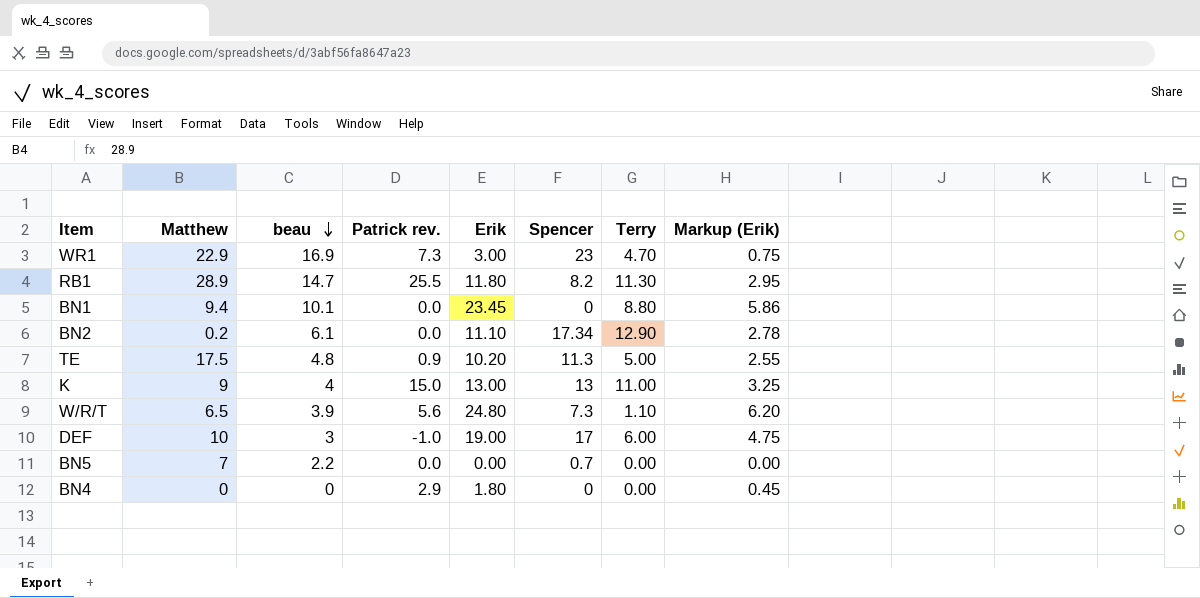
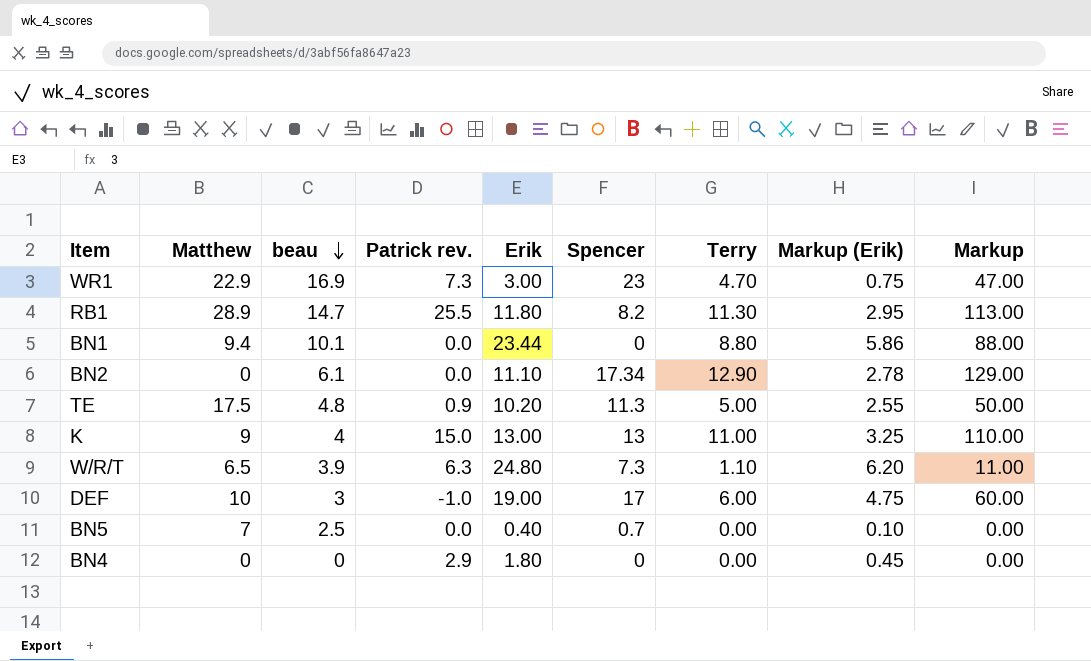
column Markup | formula: none -> [Terry] * 10
BN1 | Erik: 23.45 -> 23.44
BN2 | Matthew: 0.2 -> 0
W/R/T | Patrick rev.: 5.6 -> 6.3
BN5 | beau: 2.2 -> 2.5
BN5 | Erik: 0.00 -> 0.40
BN5 | Markup (Erik): 0.00 -> 0.10

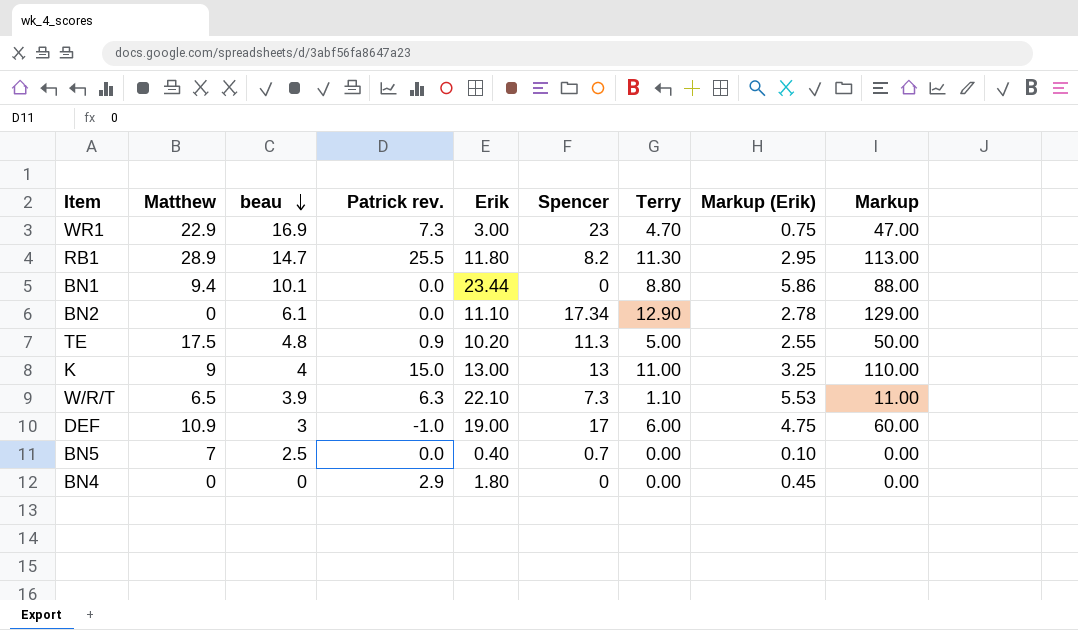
W/R/T | Erik: 24.80 -> 22.10
W/R/T | Markup (Erik): 6.20 -> 5.53
DEF | Matthew: 10 -> 10.9

